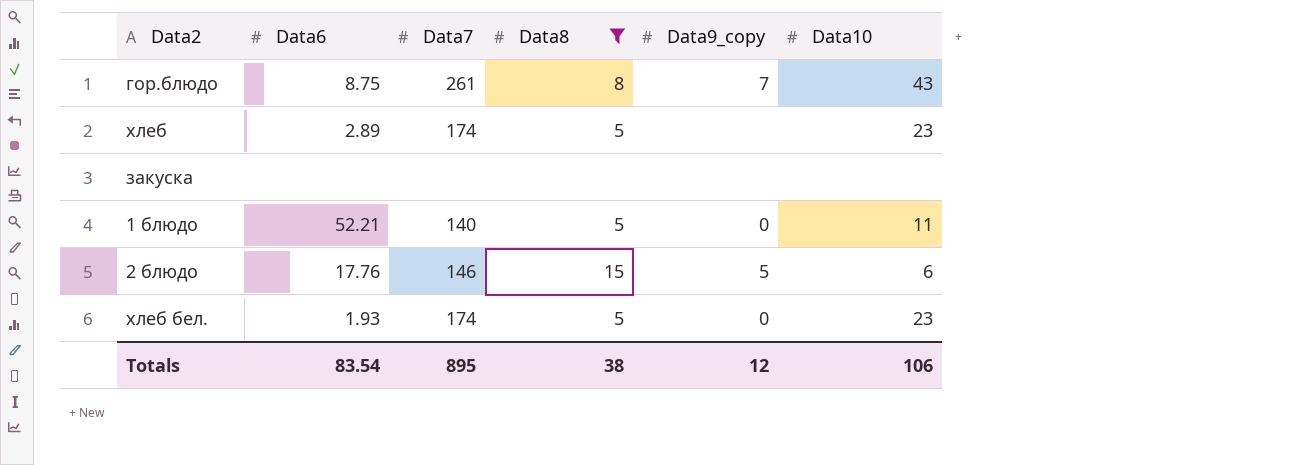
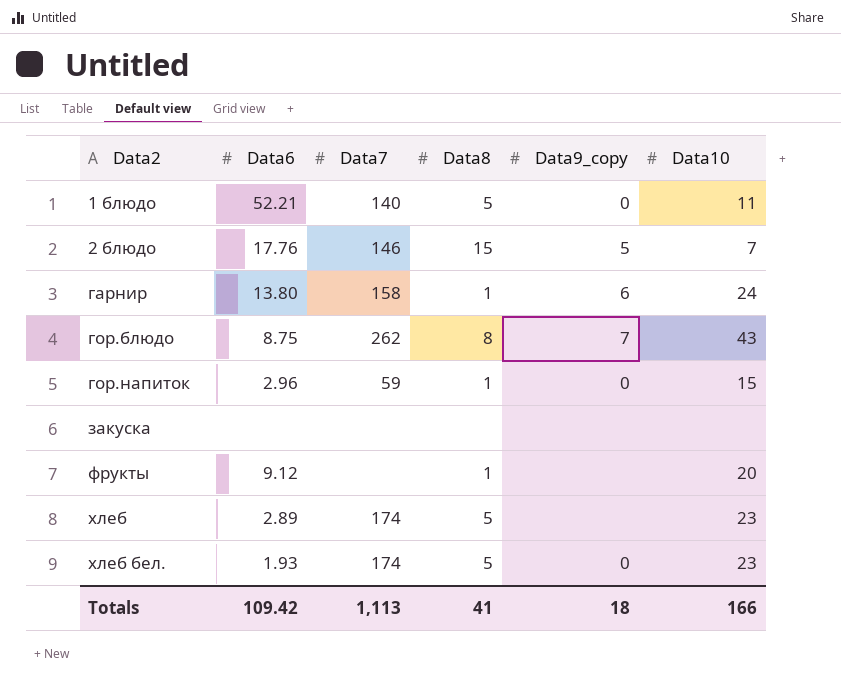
filter: Data8 != 1 -> none
row order: none -> Data2 ascending
2 блюдо | Data10: 6 -> 7
гор.блюдо | Data7: 261 -> 262
Totals | Data6: 83.54 -> 109.42
Totals | Data7: 895 -> 1,113
Totals | Data8: 38 -> 41
Totals | Data9_copy: 12 -> 18
Totals | Data10: 106 -> 166

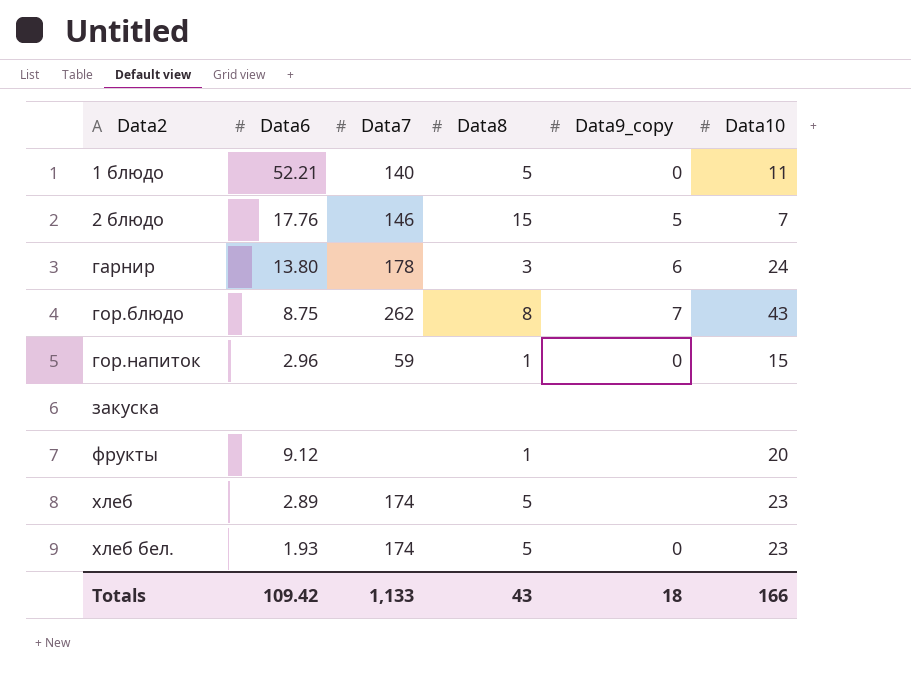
гарнир | Data7: 158 -> 178
гарнир | Data8: 1 -> 3
Totals | Data7: 1,113 -> 1,133
Totals | Data8: 41 -> 43

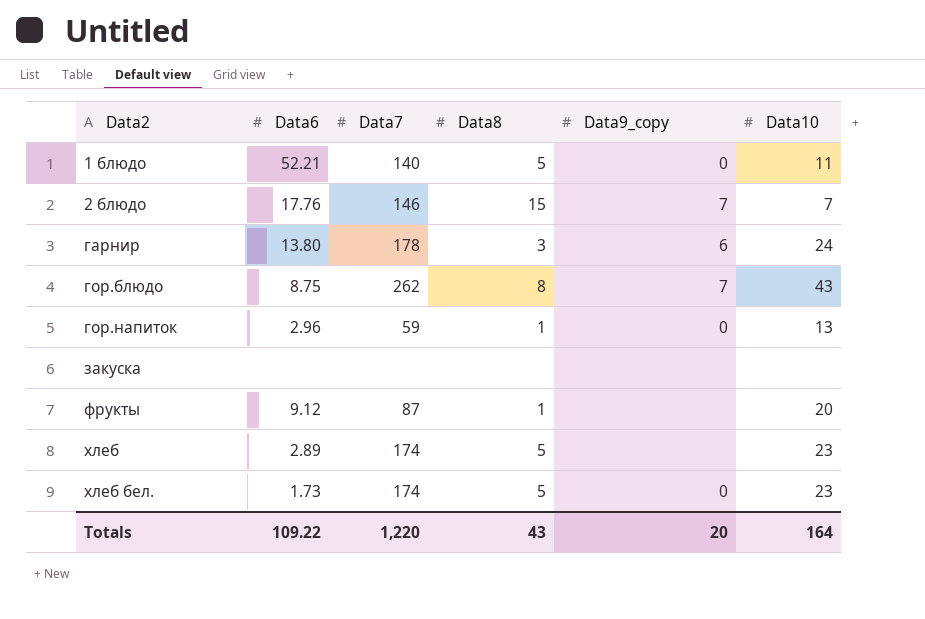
2 блюдо | Data9_copy: 5 -> 7
гор.напиток | Data10: 15 -> 13
фрукты | Data7: none -> 87
хлеб бел. | Data6: 1.93 -> 1.73
Totals | Data6: 109.42 -> 109.22
Totals | Data7: 1,133 -> 1,220
Totals | Data9_copy: 18 -> 20
Totals | Data10: 166 -> 164

